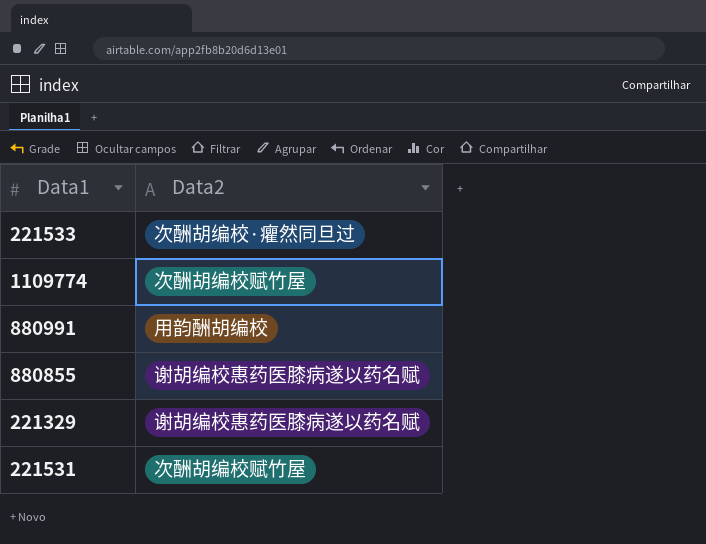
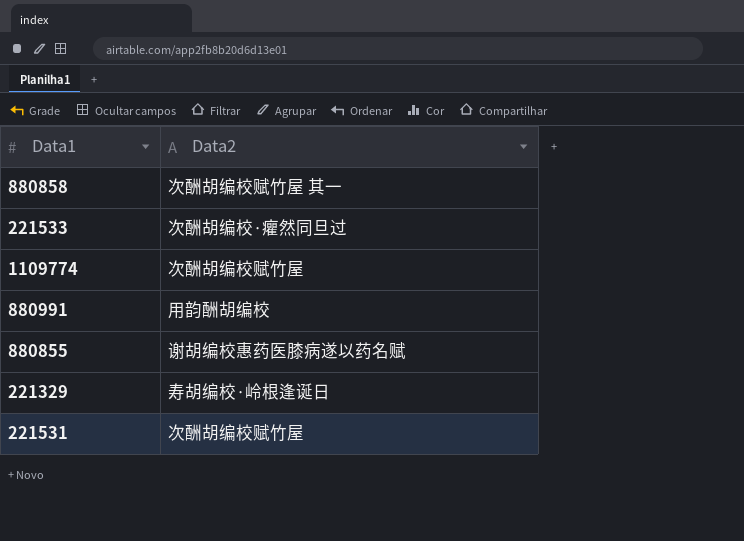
row 880858: none -> 次酬胡编校赋竹屋 其一
221329 | Data2: 谢胡编校惠药医膝病遂以药名赋 -> 寿胡编校·岭根逢诞日

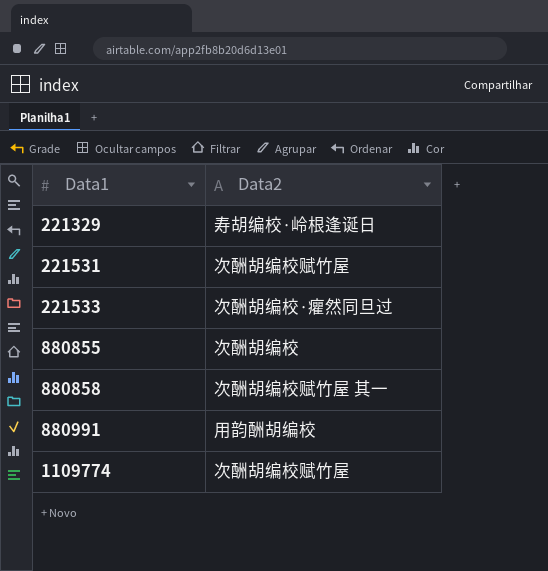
row order: none -> Data1 ascending
880855 | Data2: 谢胡编校惠药医膝病遂以药名赋 -> 次酬胡编校

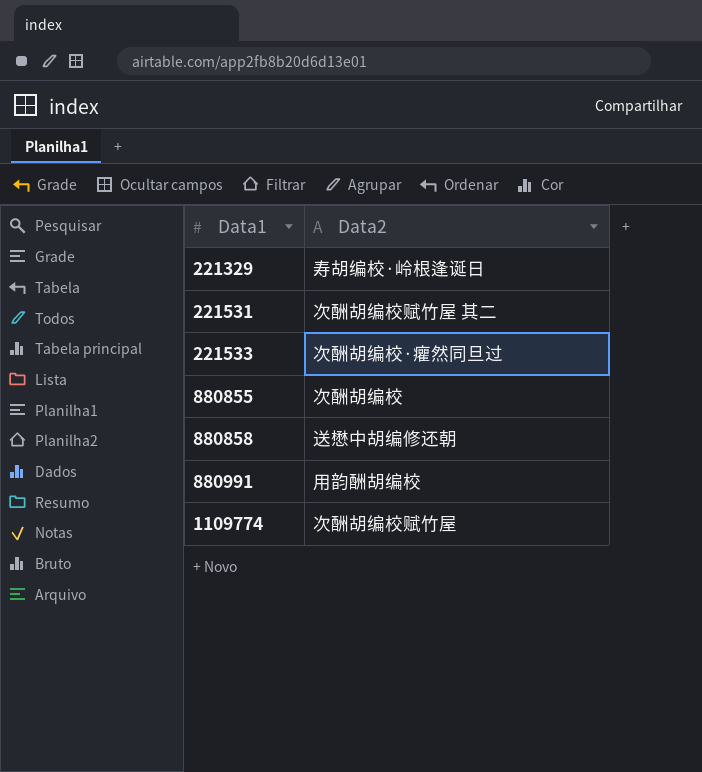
221531 | Data2: 次酬胡编校赋竹屋 -> 次酬胡编校赋竹屋 其二
880858 | Data2: 次酬胡编校赋竹屋 其一 -> 送懋中胡编修还朝

